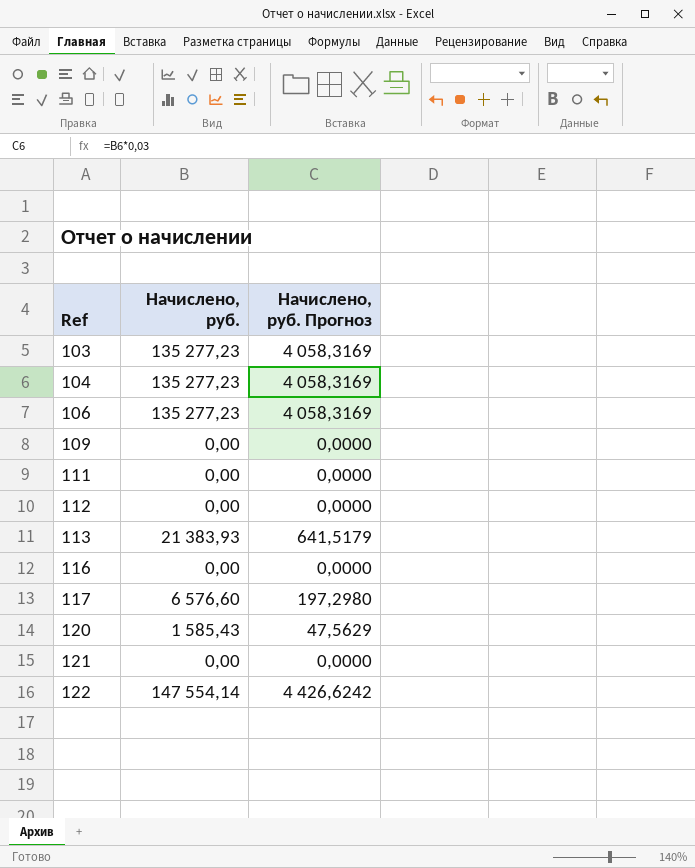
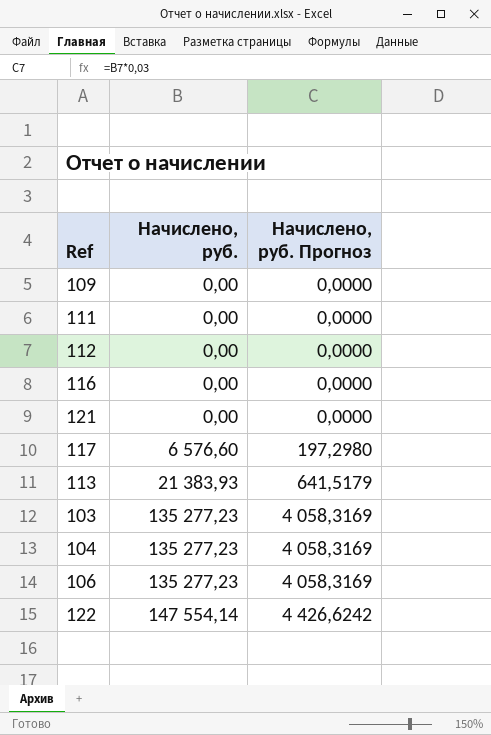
row order: Ref ascending -> Начислено, руб. ascending
row 120: 1 585,43 | 47,5629 -> none

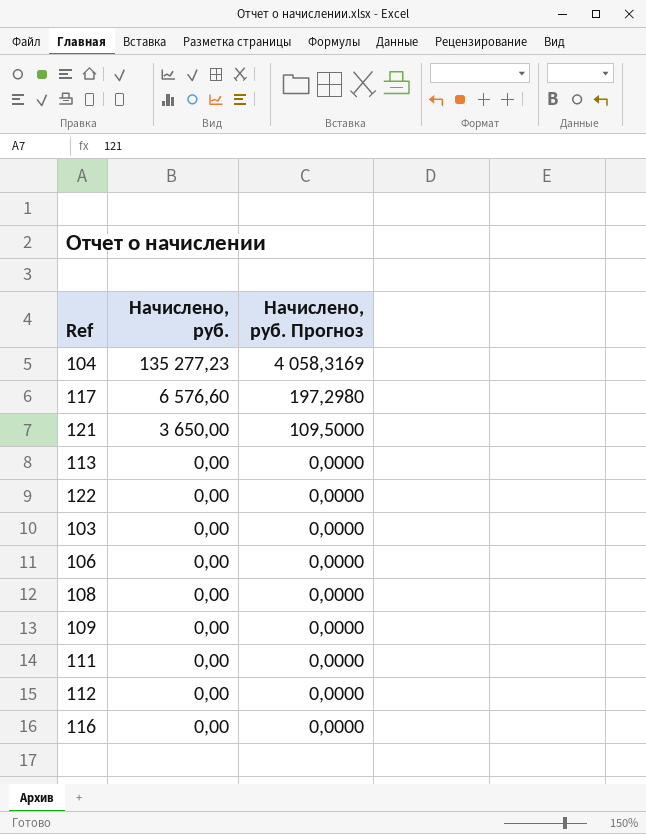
row order: Начислено, руб. ascending -> Начислено, руб. descending
121 | Начислено, руб.: 0,00 -> 3 650,00
121 | Начислено, руб. Прогноз: 0,0000 -> 109,5000
113 | Начислено, руб.: 21 383,93 -> 0,00
113 | Начислено, руб. Прогноз: 641,5179 -> 0,0000
122 | Начислено, руб.: 147 554,14 -> 0,00
122 | Начислено, руб. Прогноз: 4 426,6242 -> 0,0000
103 | Начислено, руб.: 135 277,23 -> 0,00
103 | Начислено, руб. Прогноз: 4 058,3169 -> 0,0000
106 | Начислено, руб.: 135 277,23 -> 0,00
106 | Начислено, руб. Прогноз: 4 058,3169 -> 0,0000
row 108: none -> 0,00 | 0,0000

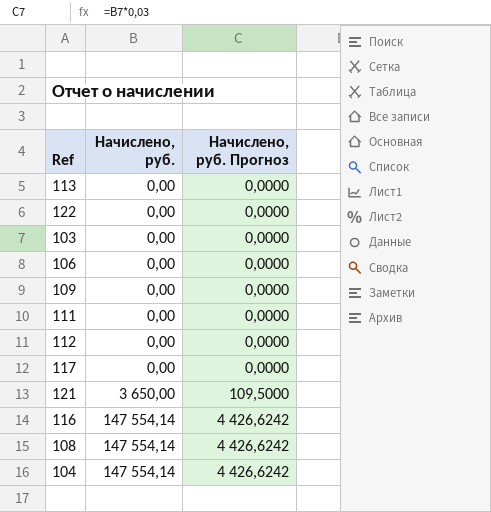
row order: Начислено, руб. descending -> Начислено, руб. ascending
117 | Начислено, руб.: 6 576,60 -> 0,00
117 | Начислено, руб. Прогноз: 197,2980 -> 0,0000
116 | Начислено, руб.: 0,00 -> 147 554,14
116 | Начислено, руб. Прогноз: 0,0000 -> 4 426,6242
108 | Начислено, руб.: 0,00 -> 147 554,14
108 | Начислено, руб. Прогноз: 0,0000 -> 4 426,6242
104 | Начислено, руб.: 135 277,23 -> 147 554,14
104 | Начислено, руб. Прогноз: 4 058,3169 -> 4 426,6242

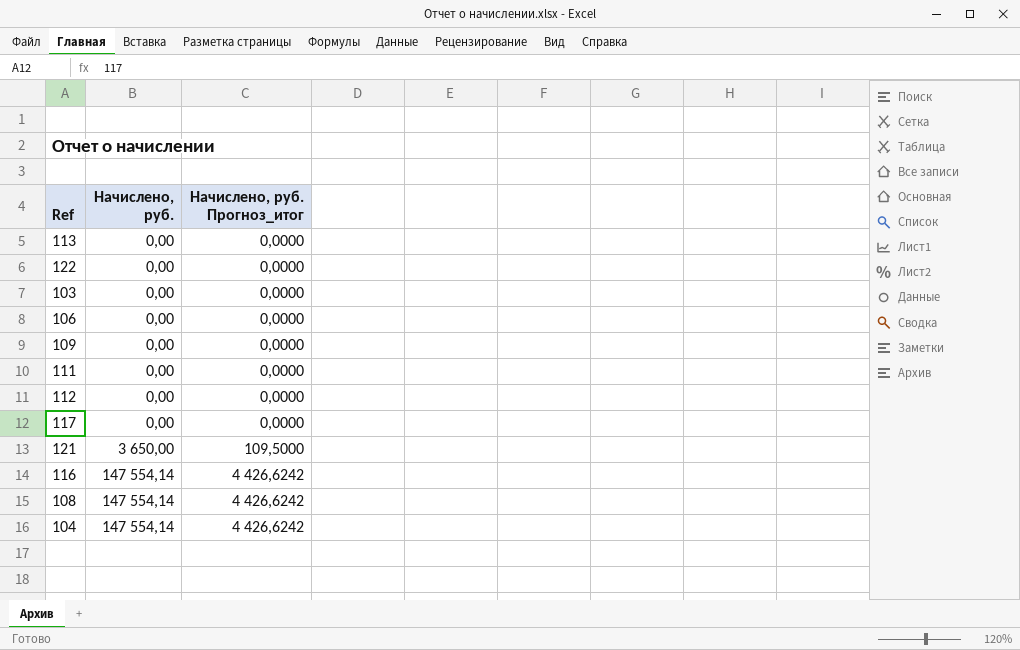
column name: Начислено, руб. Прогноз -> Начислено, руб. Прогноз_итог

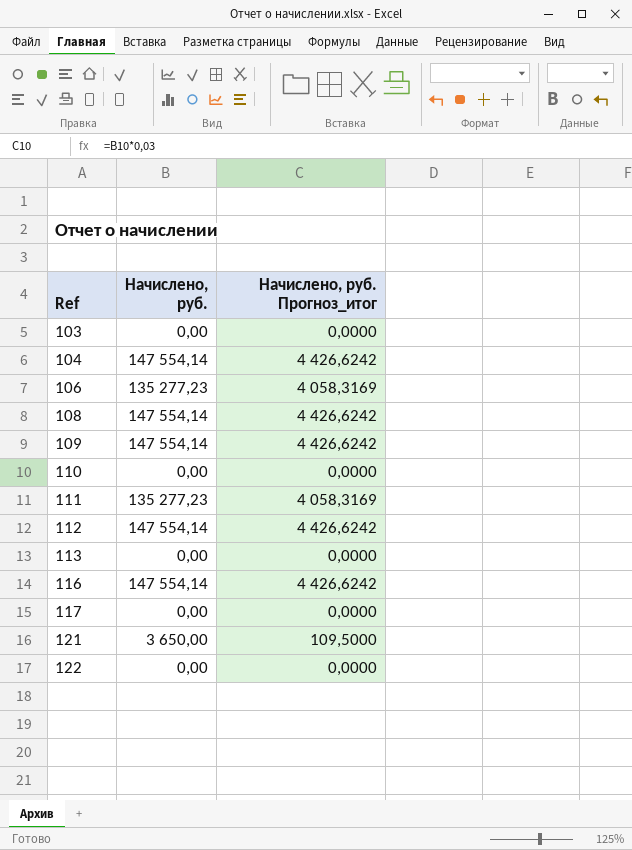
row order: Начислено, руб. ascending -> Ref ascending
106 | Начислено, руб.: 0,00 -> 135 277,23
106 | Начислено, руб. Прогноз_итог: 0,0000 -> 4 058,3169
109 | Начислено, руб.: 0,00 -> 147 554,14
109 | Начислено, руб. Прогноз_итог: 0,0000 -> 4 426,6242
row 110: none -> 0,00 | 0,0000
111 | Начислено, руб.: 0,00 -> 135 277,23
111 | Начислено, руб. Прогноз_итог: 0,0000 -> 4 058,3169
112 | Начислено, руб.: 0,00 -> 147 554,14
112 | Начислено, руб. Прогноз_итог: 0,0000 -> 4 426,6242

